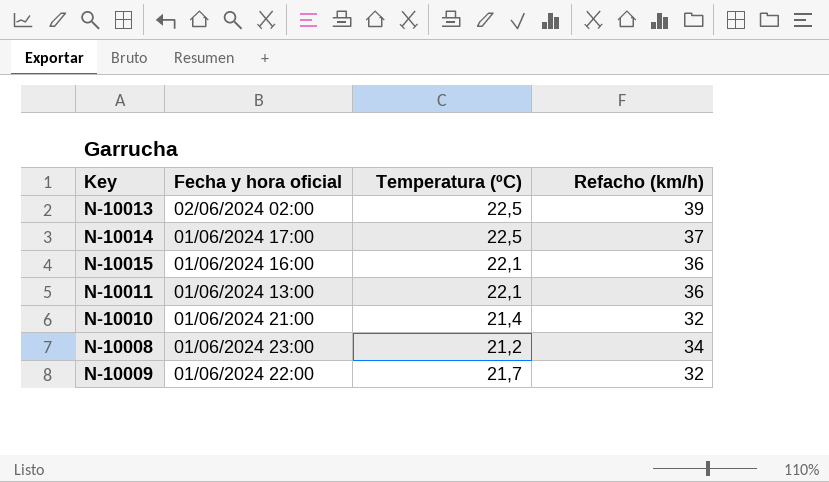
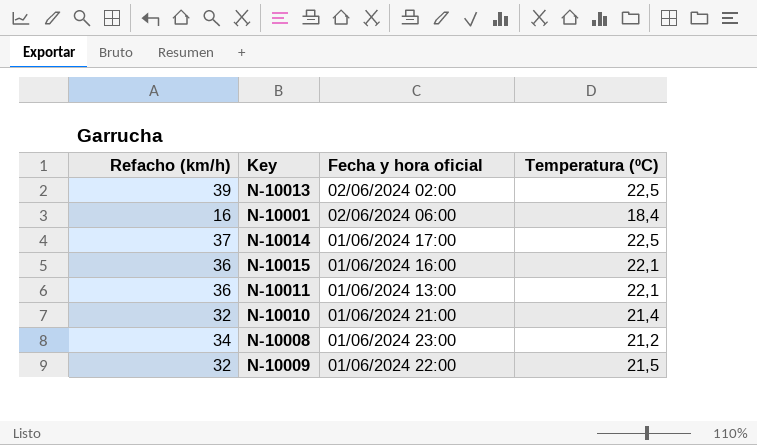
column Refacho (km/h) | position: 4 -> 1
row N-10001: none -> 16 | 02/06/2024 06:00 | 18,4
N-10009 | Temperatura (ºC): 21,7 -> 21,5

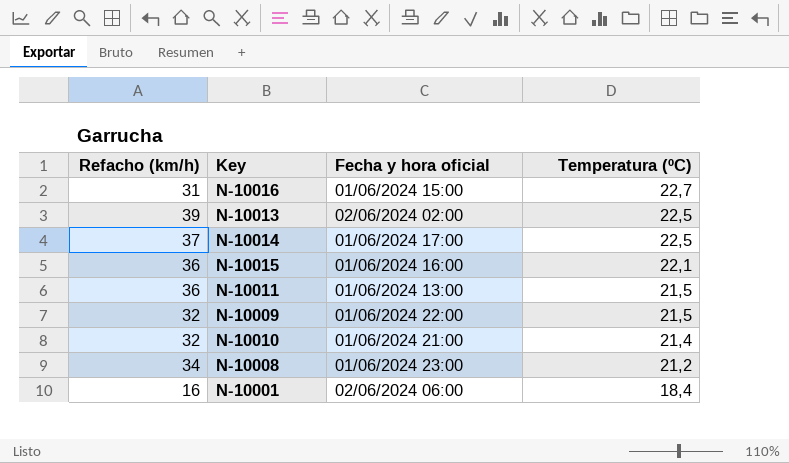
row order: none -> Temperatura (ºC) descending
row N-10016: none -> 31 | 01/06/2024 15:00 | 22,7
N-10011 | Temperatura (ºC): 22,1 -> 21,5

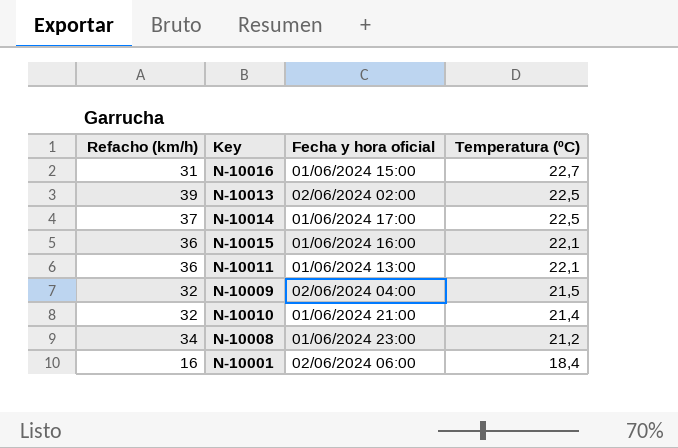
N-10011 | Temperatura (ºC): 21,5 -> 22,1
N-10009 | Fecha y hora oficial: 01/06/2024 22:00 -> 02/06/2024 04:00

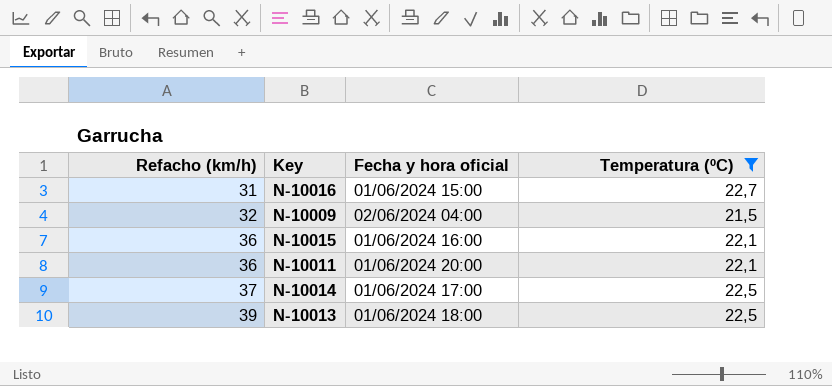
filter: none -> Temperatura (ºC) >= 21,5
row order: Temperatura (ºC) descending -> Refacho (km/h) ascending
N-10011 | Fecha y hora oficial: 01/06/2024 13:00 -> 01/06/2024 20:00
N-10013 | Fecha y hora oficial: 02/06/2024 02:00 -> 01/06/2024 18:00

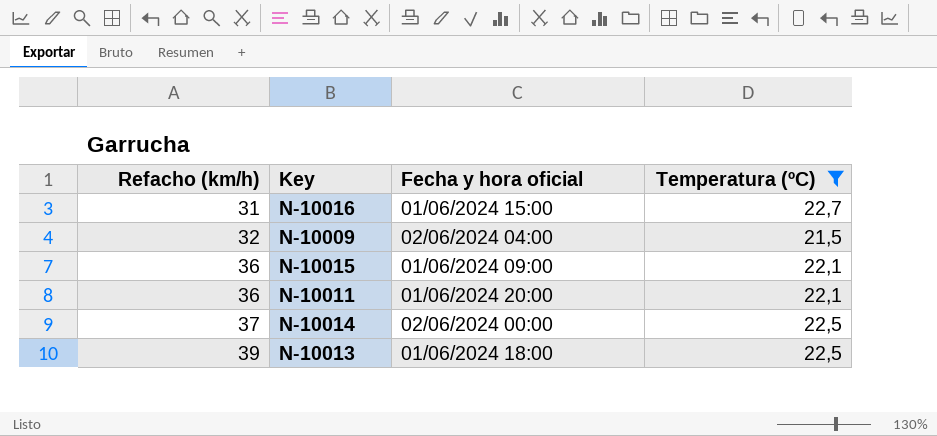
N-10015 | Fecha y hora oficial: 01/06/2024 16:00 -> 01/06/2024 09:00
N-10014 | Fecha y hora oficial: 01/06/2024 17:00 -> 02/06/2024 00:00

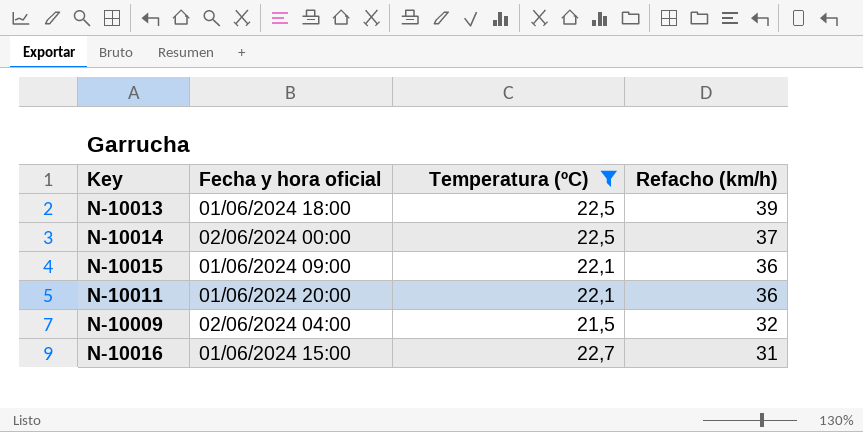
row order: Refacho (km/h) ascending -> Refacho (km/h) descending
column Refacho (km/h) | position: 1 -> 4

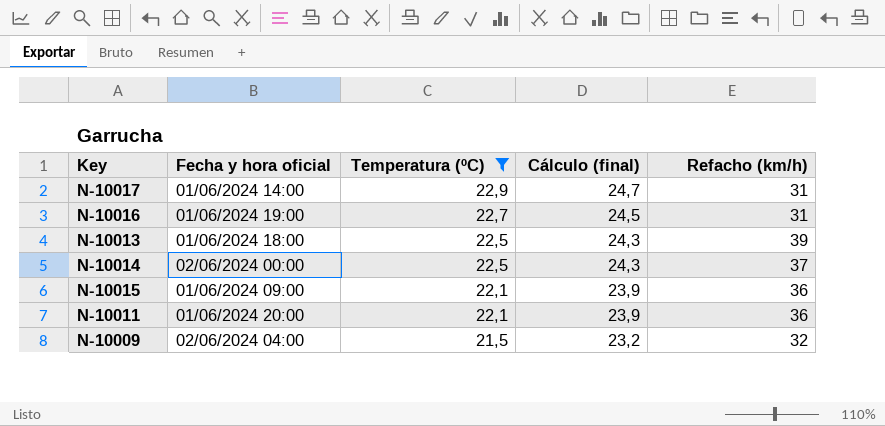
row order: Refacho (km/h) descending -> Temperatura (ºC) descending
column Cálculo (final) | formula: none -> [Temperatura (ºC)] * 1,08
row N-10017: none -> 01/06/2024 14:00 | 22,9 | 24,7 | 31
N-10016 | Fecha y hora oficial: 01/06/2024 15:00 -> 01/06/2024 19:00

